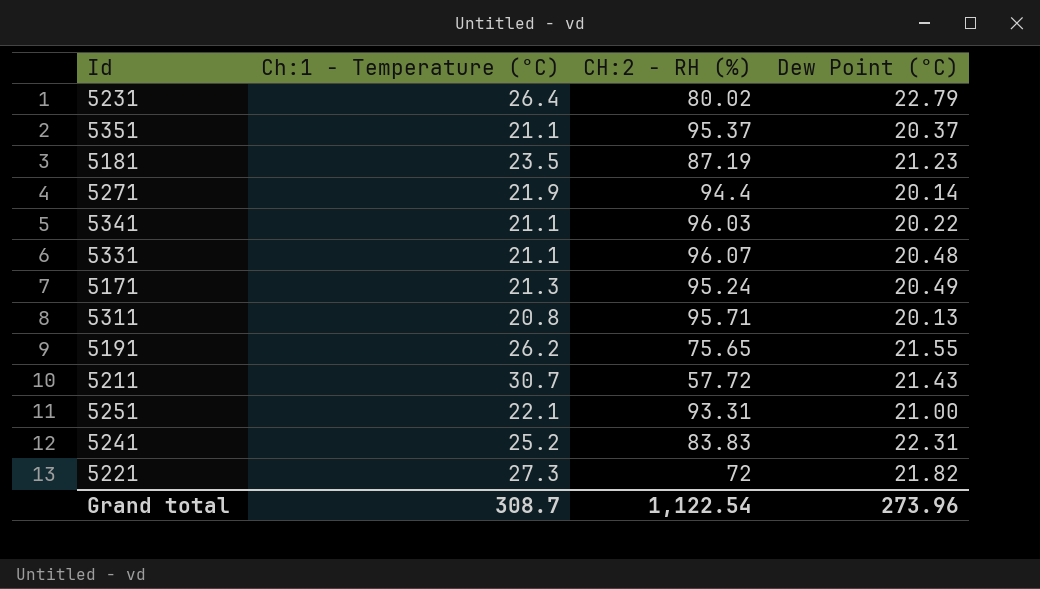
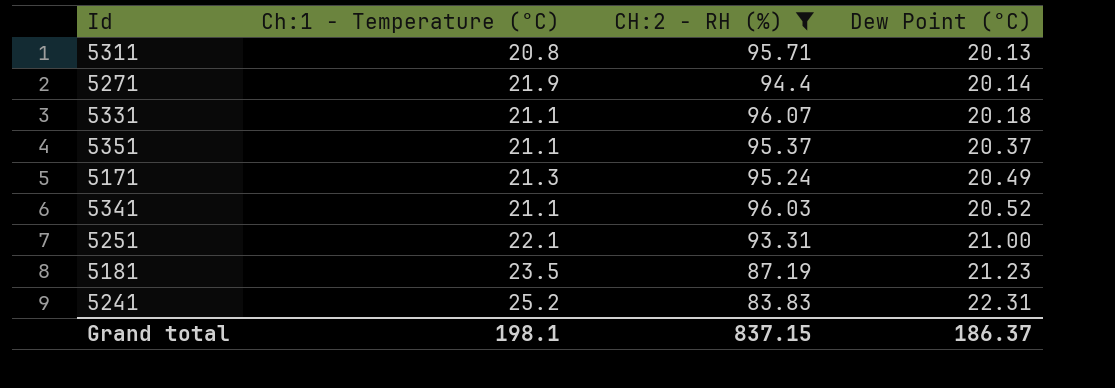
filter: none -> CH:2 - RH (%) >= 83.83
row order: none -> Dew Point (°C) ascending
5331 | Dew Point (°C): 20.48 -> 20.18
5341 | Dew Point (°C): 20.22 -> 20.52
Grand total | Ch:1 - Temperature (°C): 308.7 -> 198.1
Grand total | CH:2 - RH (%): 1,122.54 -> 837.15
Grand total | Dew Point (°C): 273.96 -> 186.37

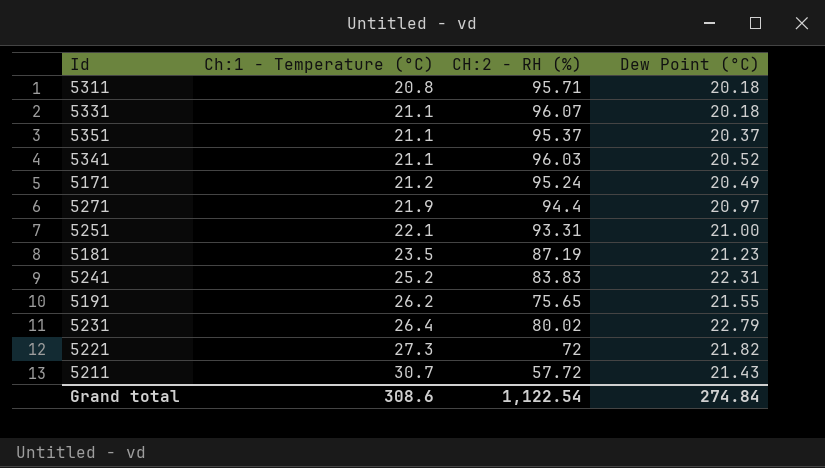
filter: CH:2 - RH (%) >= 83.83 -> none
row order: Dew Point (°C) ascending -> Ch:1 - Temperature (°C) ascending
5311 | Dew Point (°C): 20.13 -> 20.18
5171 | Ch:1 - Temperature (°C): 21.3 -> 21.2
5271 | Dew Point (°C): 20.14 -> 20.97
Grand total | Ch:1 - Temperature (°C): 198.1 -> 308.6
Grand total | CH:2 - RH (%): 837.15 -> 1,122.54
Grand total | Dew Point (°C): 186.37 -> 274.84

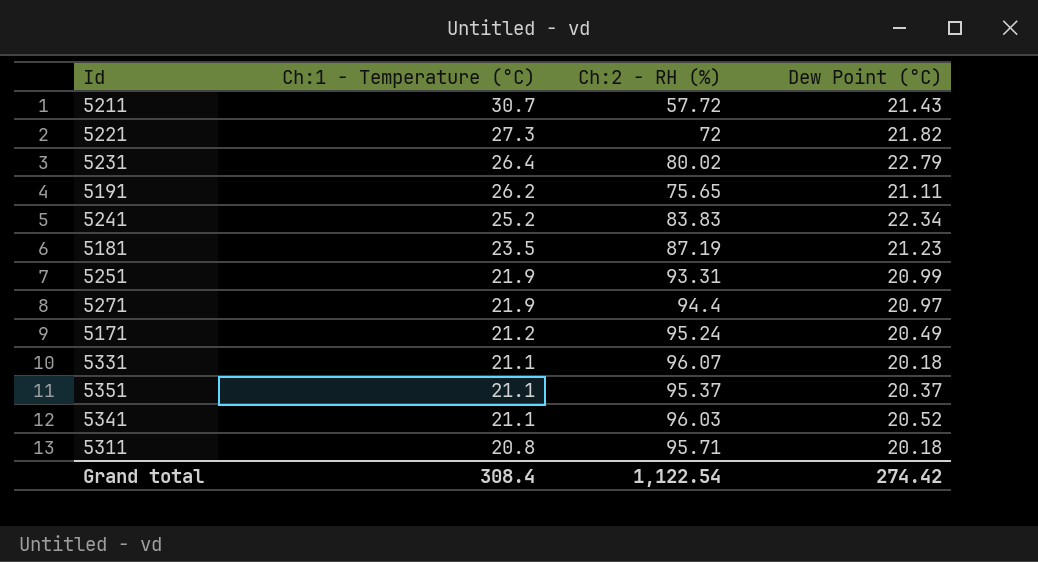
row order: Ch:1 - Temperature (°C) ascending -> Ch:1 - Temperature (°C) descending
column name: CH:2 - RH (%) -> Ch:2 - RH (%)
5191 | Dew Point (°C): 21.55 -> 21.11
5241 | Dew Point (°C): 22.31 -> 22.34
5251 | Ch:1 - Temperature (°C): 22.1 -> 21.9
5251 | Dew Point (°C): 21.00 -> 20.99
Grand total | Ch:1 - Temperature (°C): 308.6 -> 308.4
Grand total | Dew Point (°C): 274.84 -> 274.42

